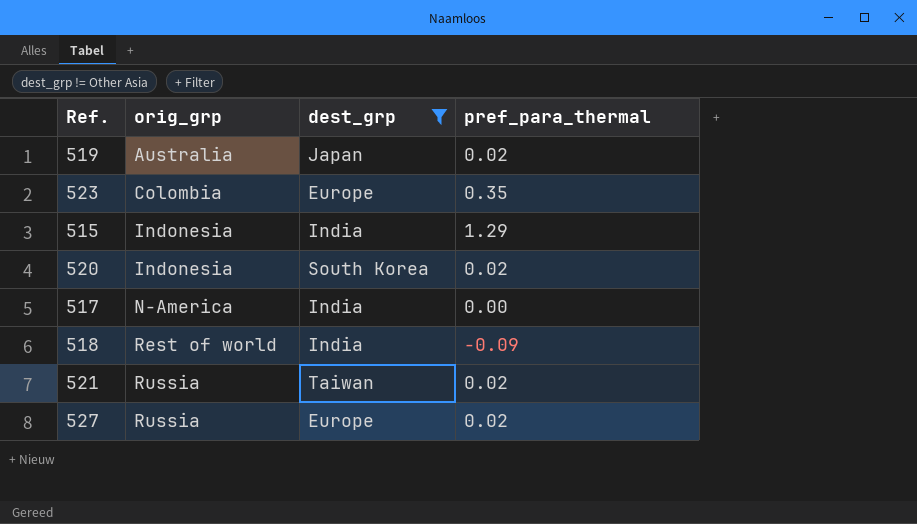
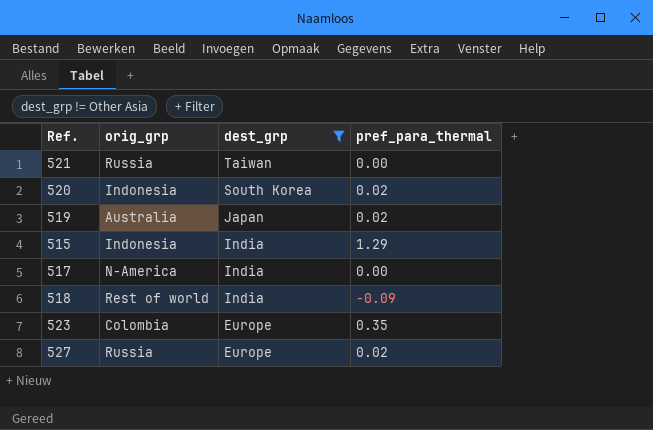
row order: orig_grp ascending -> dest_grp descending
521 | pref_para_thermal: 0.02 -> 0.00

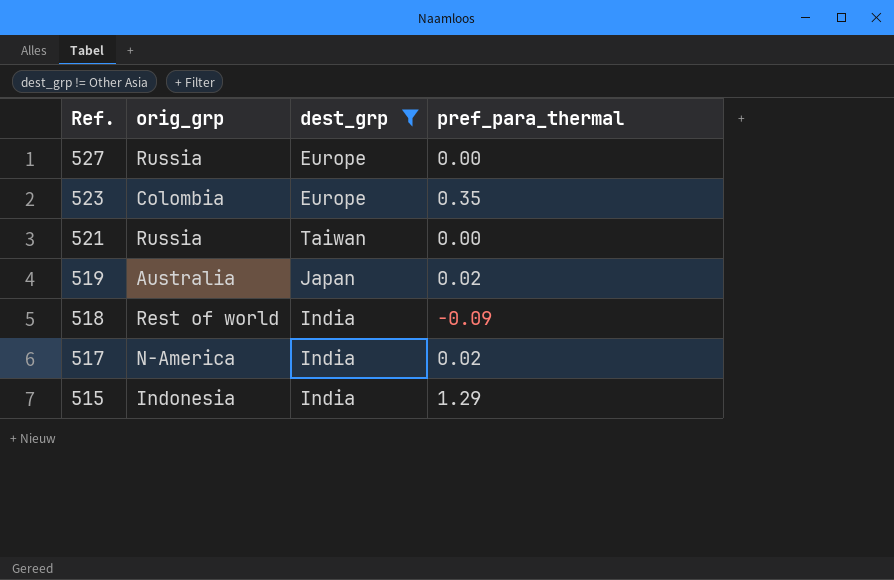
row order: dest_grp descending -> Ref. descending
row 520: Indonesia | South Korea | 0.02 -> none
527 | pref_para_thermal: 0.02 -> 0.00
517 | pref_para_thermal: 0.00 -> 0.02

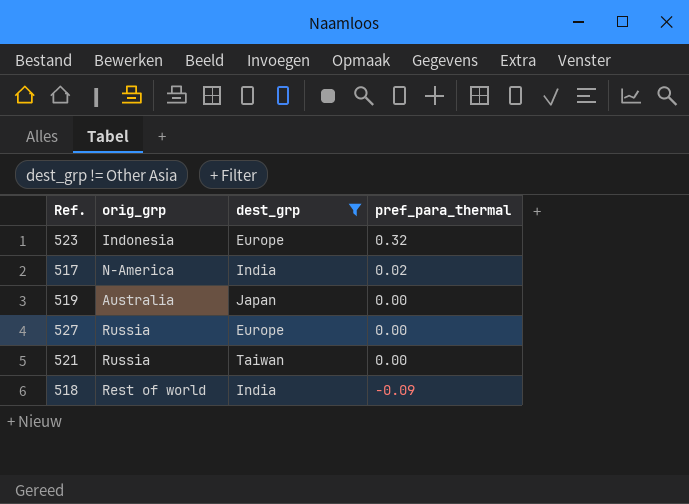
row order: Ref. descending -> pref_para_thermal descending
row 515: Indonesia | India | 1.29 -> none
523 | orig_grp: Colombia -> Indonesia
523 | pref_para_thermal: 0.35 -> 0.32
519 | pref_para_thermal: 0.02 -> 0.00

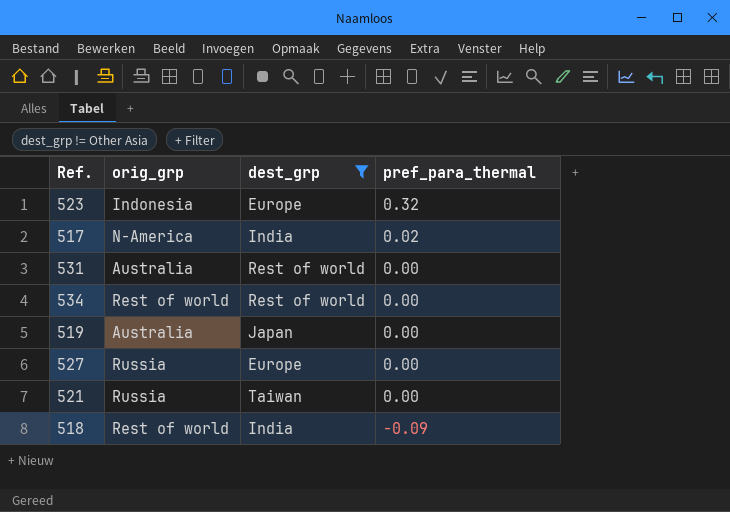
row 531: none -> Australia | Rest of world | 0.00
row 534: none -> Rest of world | Rest of world | 0.00

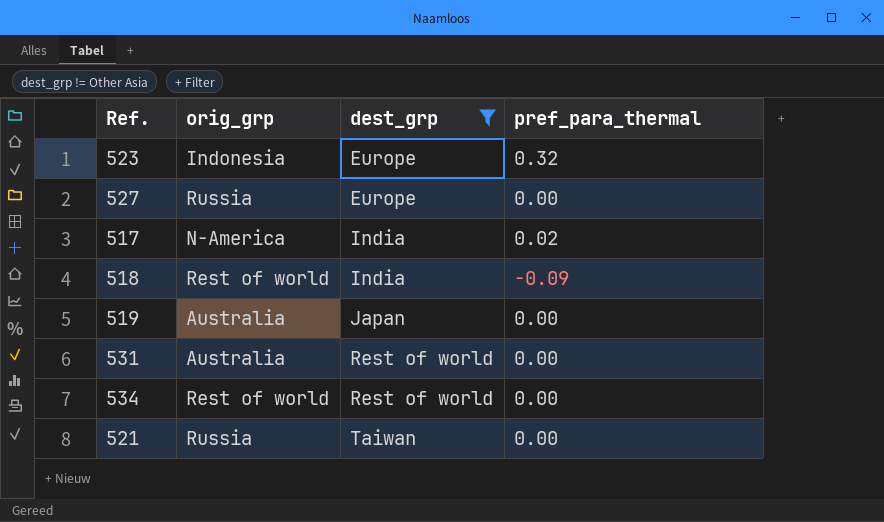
row order: pref_para_thermal descending -> dest_grp ascending

